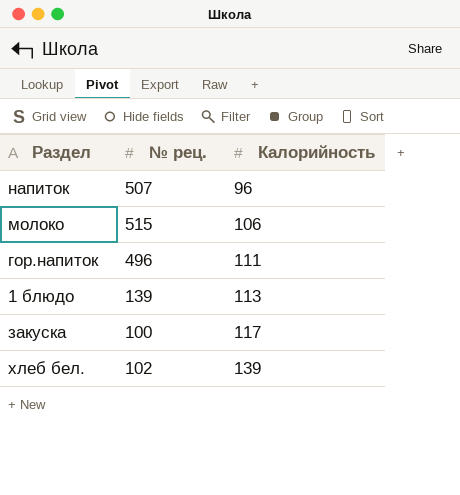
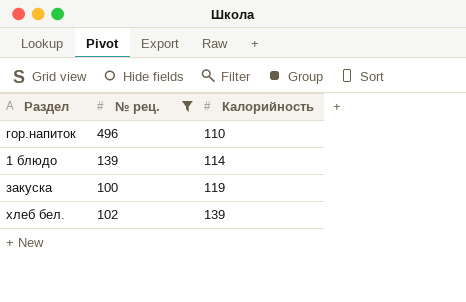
filter: none -> № рец. <= 496
гор.напиток | Калорийность: 111 -> 110
1 блюдо | Калорийность: 113 -> 114
закуска | Калорийность: 117 -> 119

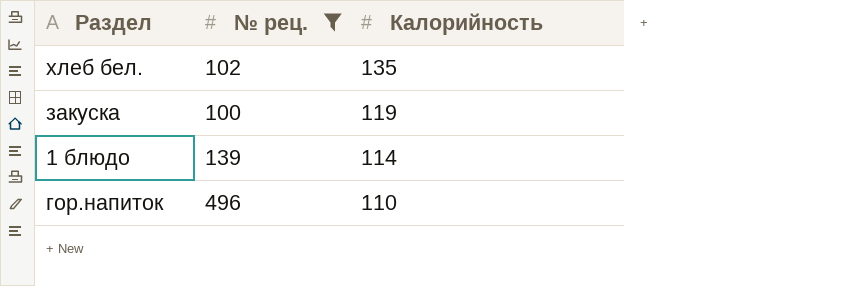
row order: Калорийность ascending -> Калорийность descending
хлеб бел. | Калорийность: 139 -> 135

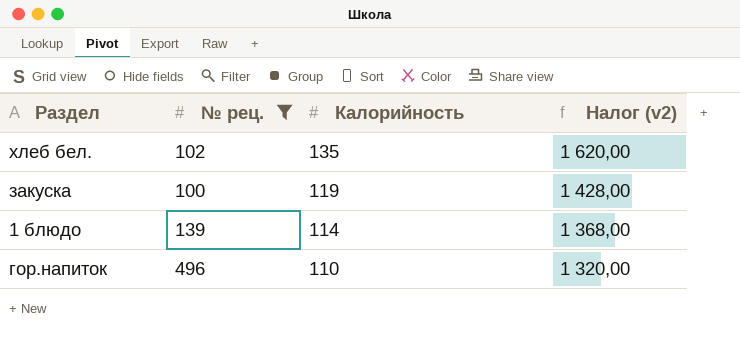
column Налог (v2) | formula: none -> [Калорийность] * 12

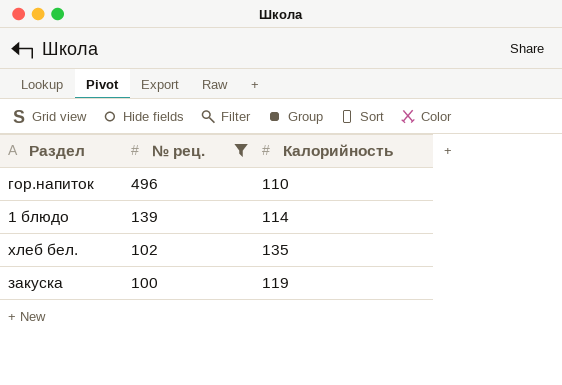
row order: Калорийность descending -> № рец. descending
column Налог (v2) | formula: [Калорийность] * 12 -> none

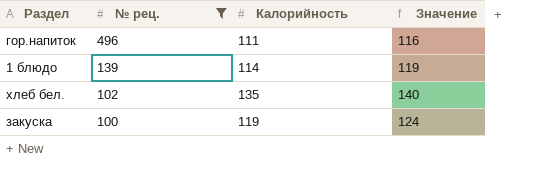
column Значение | formula: none -> [Калорийность] + 5
гор.напиток | Калорийность: 110 -> 111

